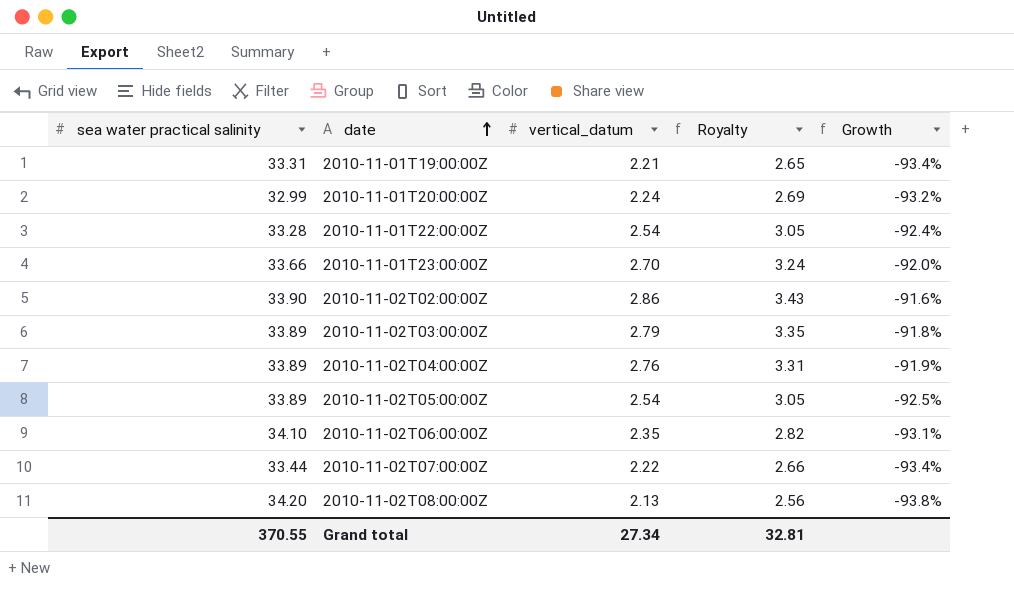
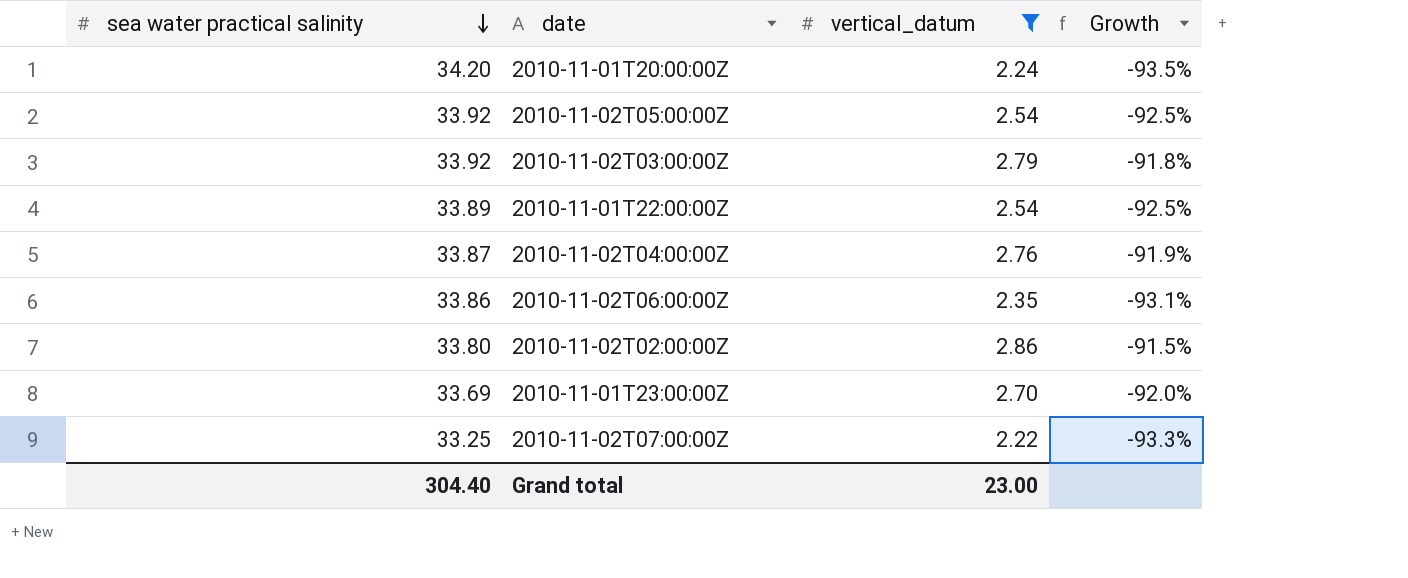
filter: none -> vertical_datum >= 2.22
row order: date ascending -> sea water practical salinity descending
column Royalty | formula: [vertical_datum] * 1.2 -> none
2010-11-01T20:00:00Z | sea water practical salinity: 32.99 -> 34.20
2010-11-01T20:00:00Z | Growth: -93.2% -> -93.5%
2010-11-02T05:00:00Z | sea water practical salinity: 33.89 -> 33.92
2010-11-02T03:00:00Z | sea water practical salinity: 33.89 -> 33.92
2010-11-01T22:00:00Z | sea water practical salinity: 33.28 -> 33.89
2010-11-01T22:00:00Z | Growth: -92.4% -> -92.5%
2010-11-02T04:00:00Z | sea water practical salinity: 33.89 -> 33.87
2010-11-02T06:00:00Z | sea water practical salinity: 34.10 -> 33.86
2010-11-02T02:00:00Z | sea water practical salinity: 33.90 -> 33.80
2010-11-02T02:00:00Z | Growth: -91.6% -> -91.5%
2010-11-01T23:00:00Z | sea water practical salinity: 33.66 -> 33.69
2010-11-02T07:00:00Z | sea water practical salinity: 33.44 -> 33.25
2010-11-02T07:00:00Z | Growth: -93.4% -> -93.3%
Grand total | sea water practical salinity: 370.55 -> 304.40
Grand total | vertical_datum: 27.34 -> 23.00

